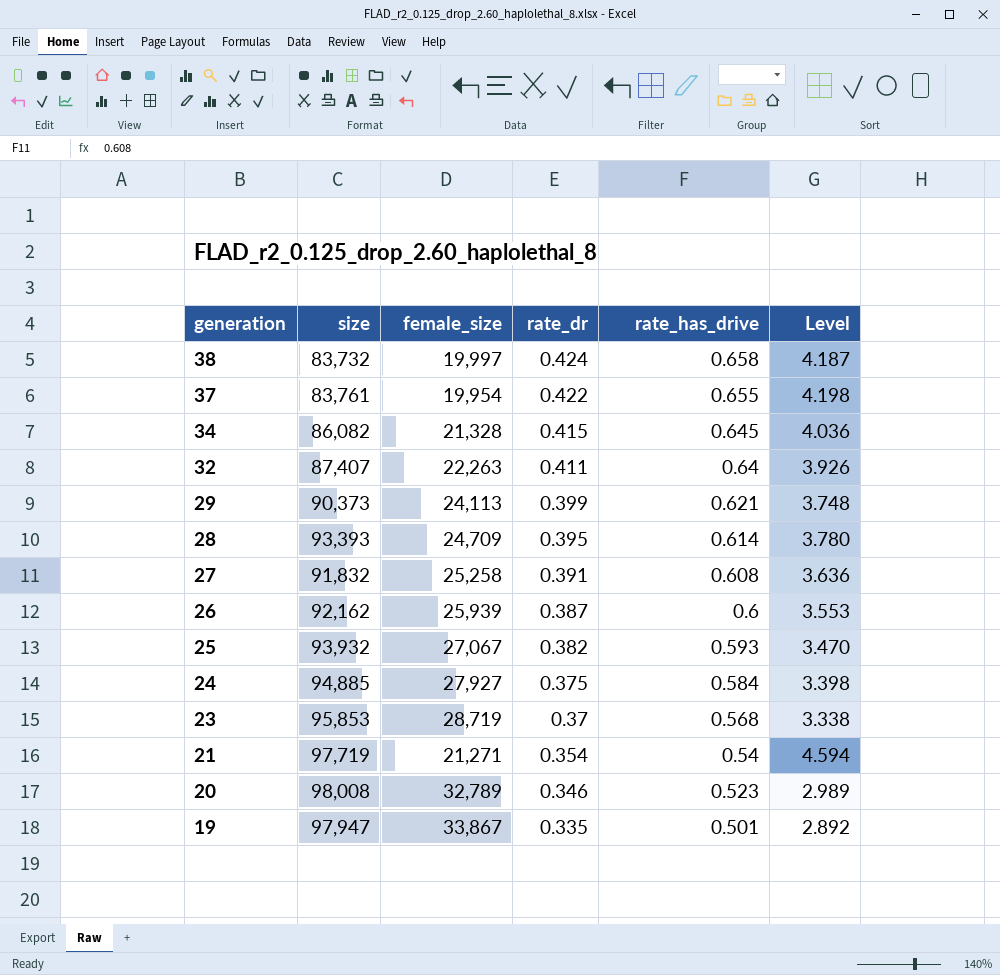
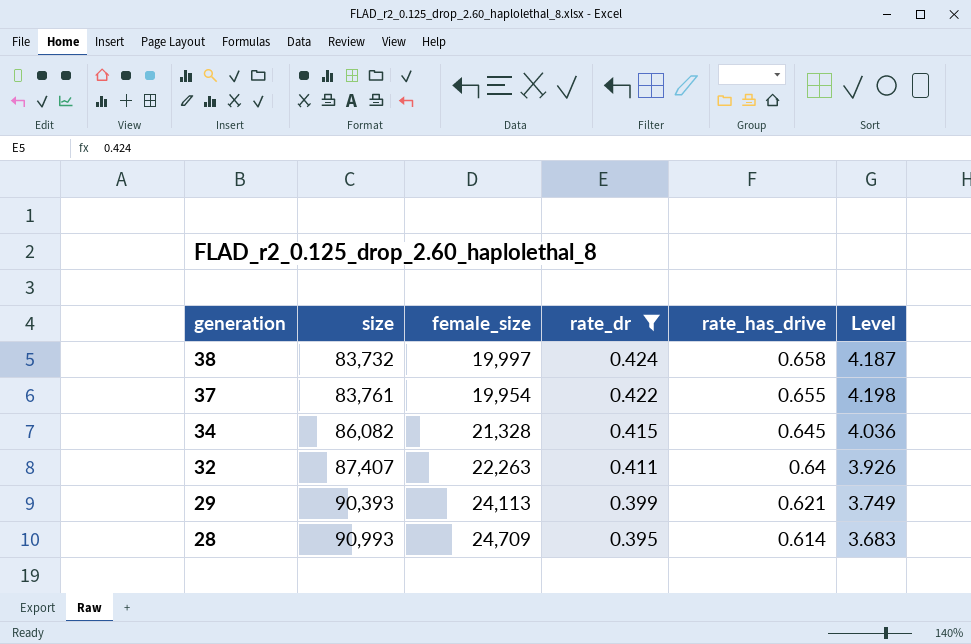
filter: none -> rate_dr >= 0.395
29 | size: 90,373 -> 90,393
29 | Level: 3.748 -> 3.749
28 | size: 93,393 -> 90,993
28 | Level: 3.780 -> 3.683

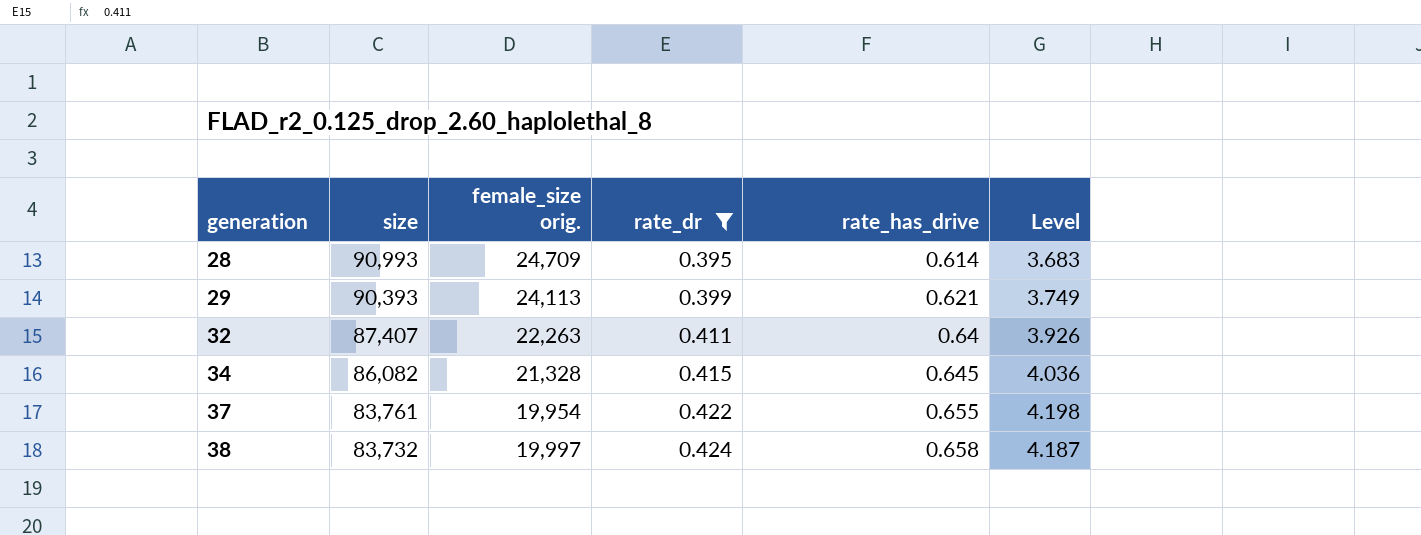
row order: generation descending -> generation ascending
column name: female_size -> female_size orig.

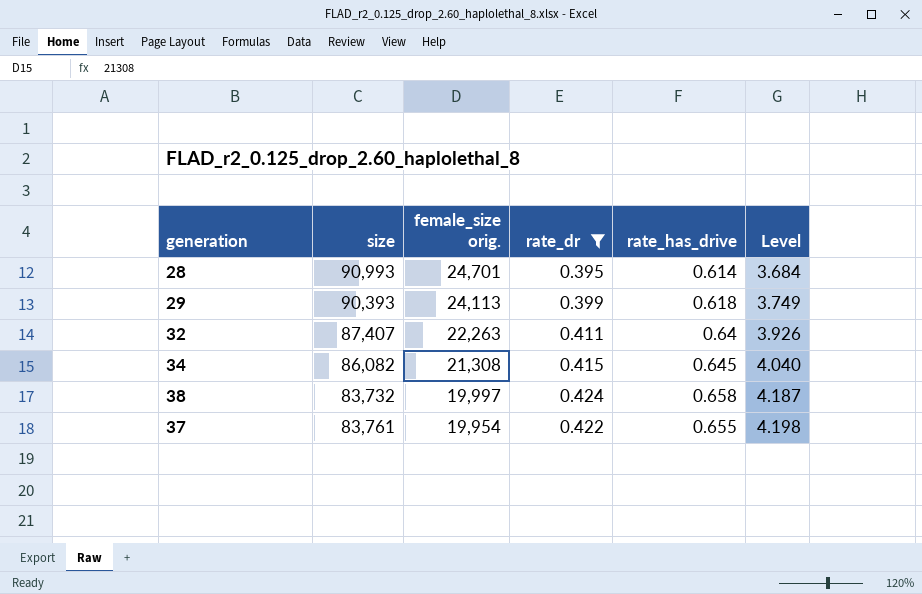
row order: generation ascending -> female_size orig. descending
28 | female_size orig.: 24,709 -> 24,701
28 | Level: 3.683 -> 3.684
29 | rate_has_drive: 0.621 -> 0.618
34 | female_size orig.: 21,328 -> 21,308
34 | Level: 4.036 -> 4.040

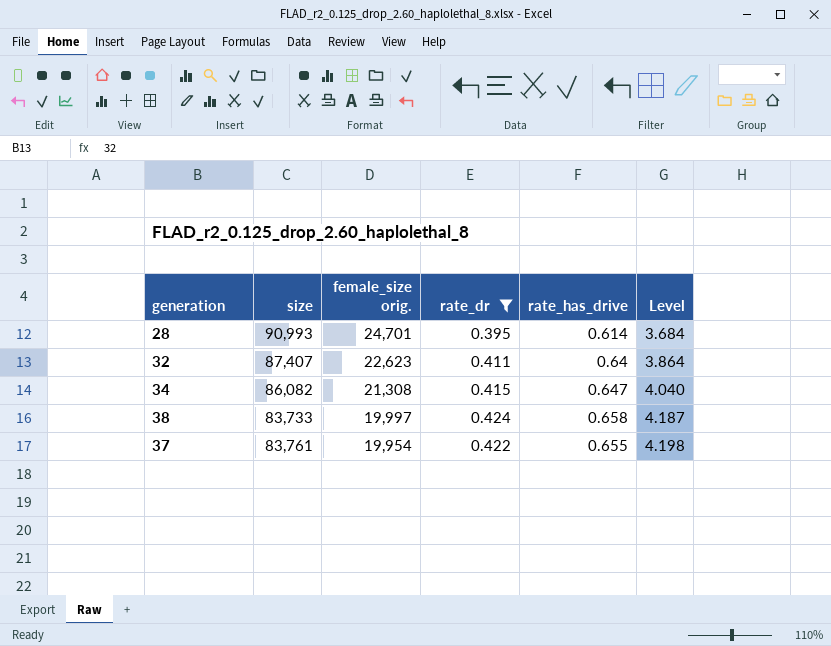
row 29: 90,393 | 24,113 | 0.399 | 0.618 | 3.749 -> none
32 | female_size orig.: 22,263 -> 22,623
32 | Level: 3.926 -> 3.864
34 | rate_has_drive: 0.645 -> 0.647
38 | size: 83,732 -> 83,733

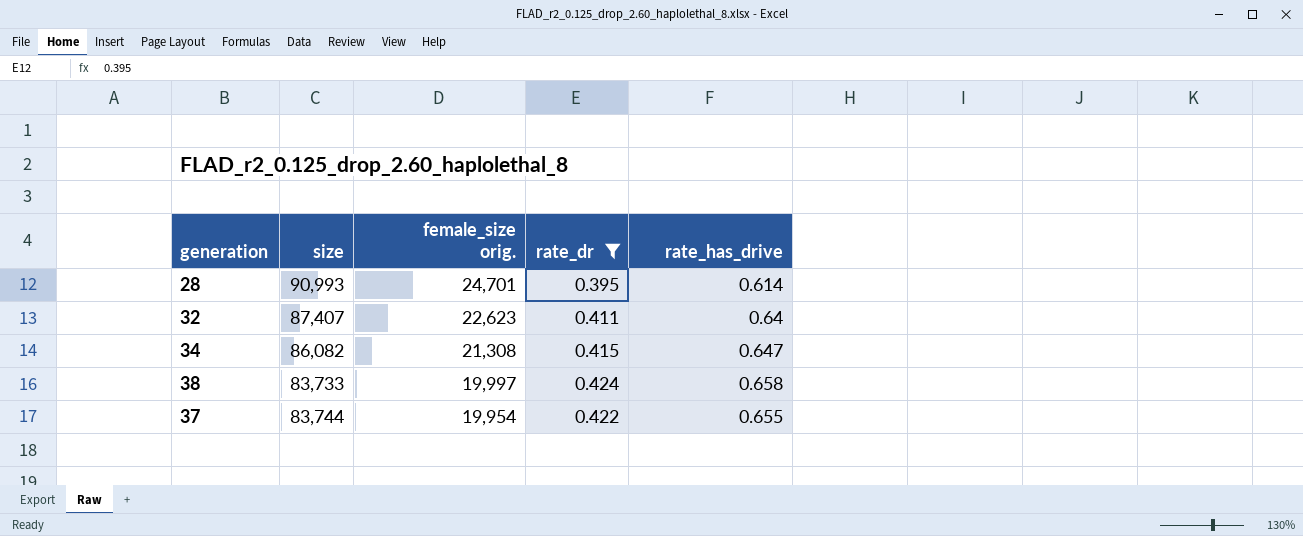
column Level | formula: [size] / [female_size orig.] -> none
37 | size: 83,761 -> 83,744

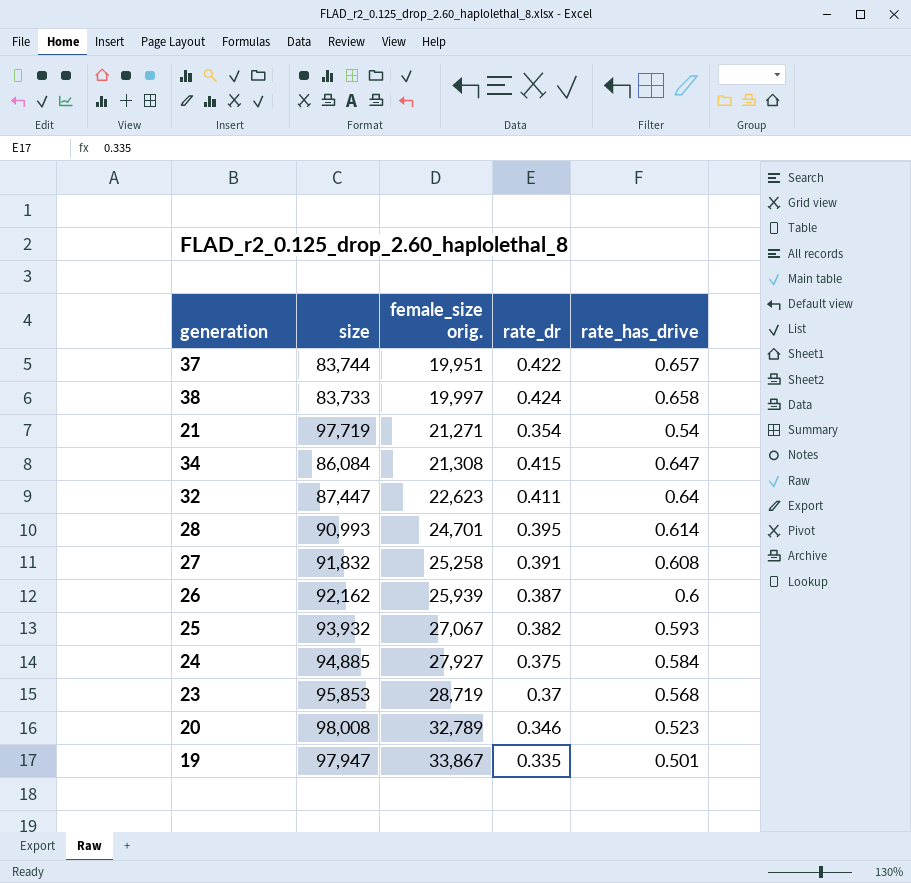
filter: rate_dr >= 0.395 -> none
row order: female_size orig. descending -> female_size orig. ascending
37 | female_size orig.: 19,954 -> 19,951
37 | rate_has_drive: 0.655 -> 0.657
34 | size: 86,082 -> 86,084
32 | size: 87,407 -> 87,447

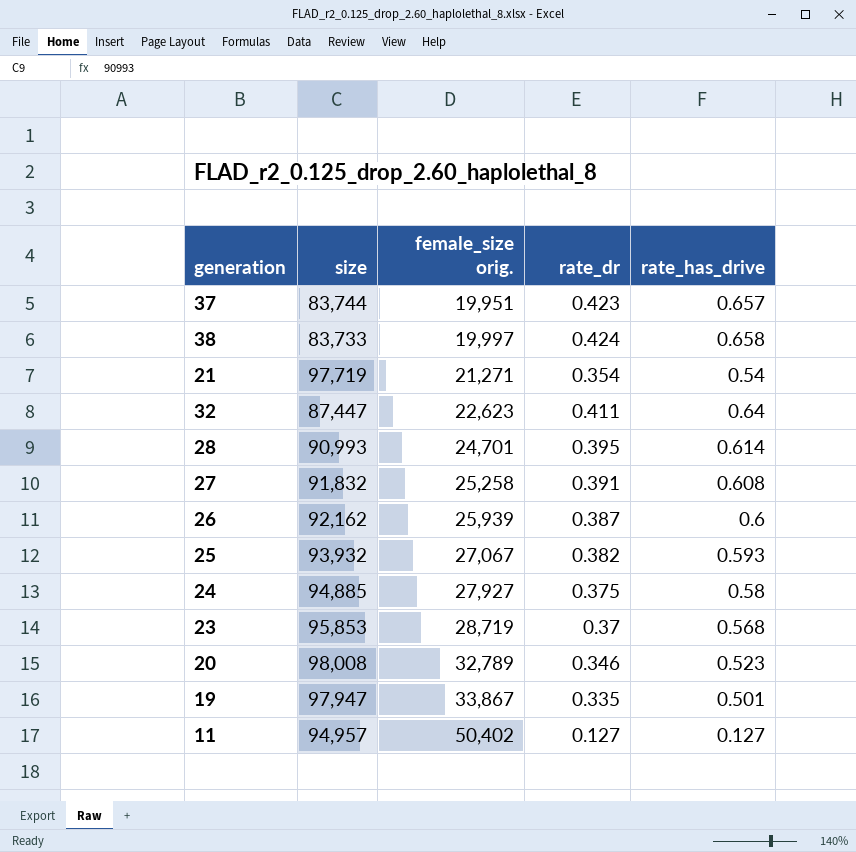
row 34: 86,084 | 21,308 | 0.415 | 0.647 -> none
37 | rate_dr: 0.422 -> 0.423
24 | rate_has_drive: 0.584 -> 0.58
row 11: none -> 94,957 | 50,402 | 0.127 | 0.127

